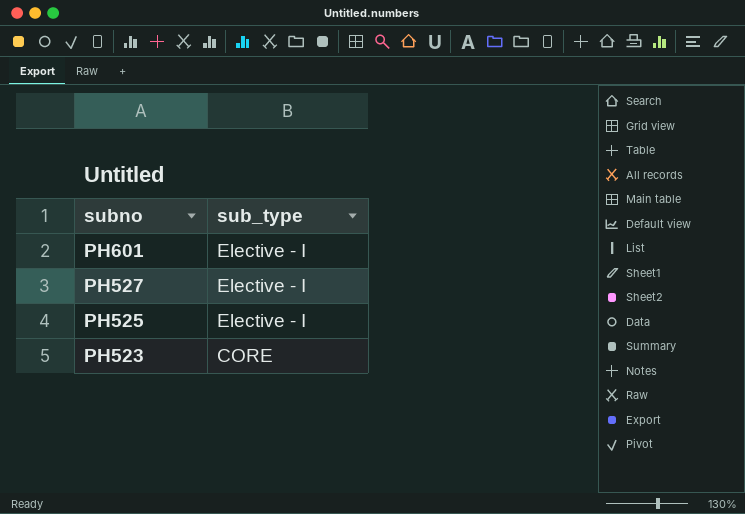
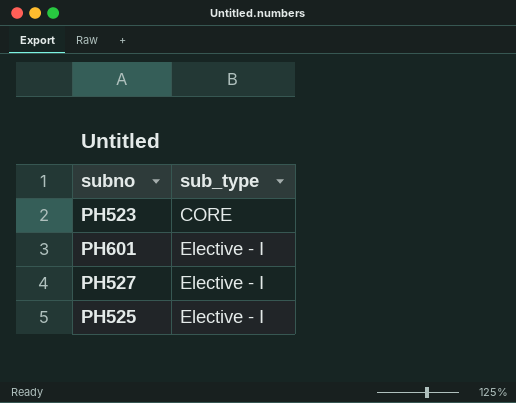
row order: subno descending -> sub_type ascending

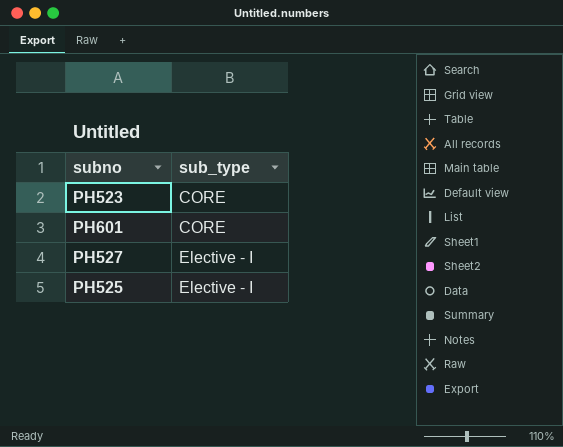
PH601 | sub_type: Elective - I -> CORE

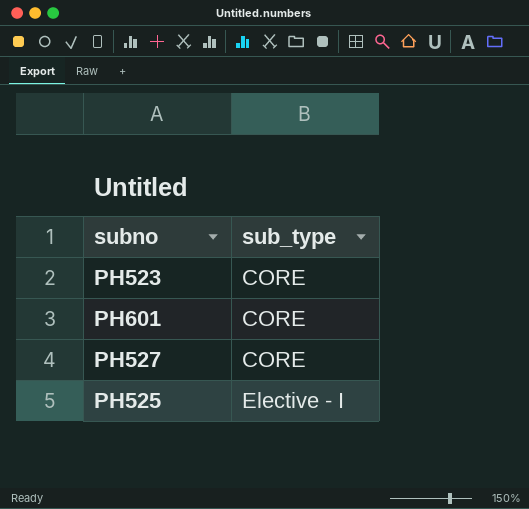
PH527 | sub_type: Elective - I -> CORE

